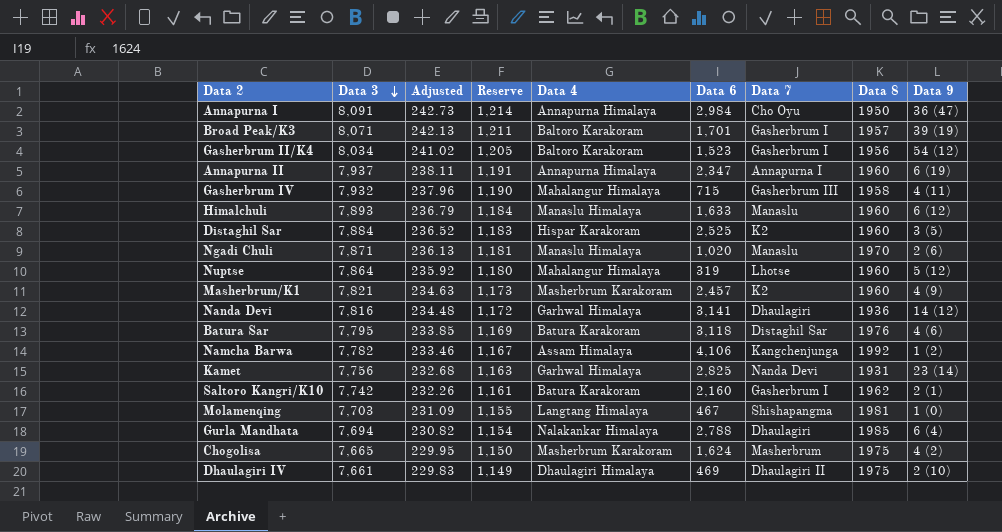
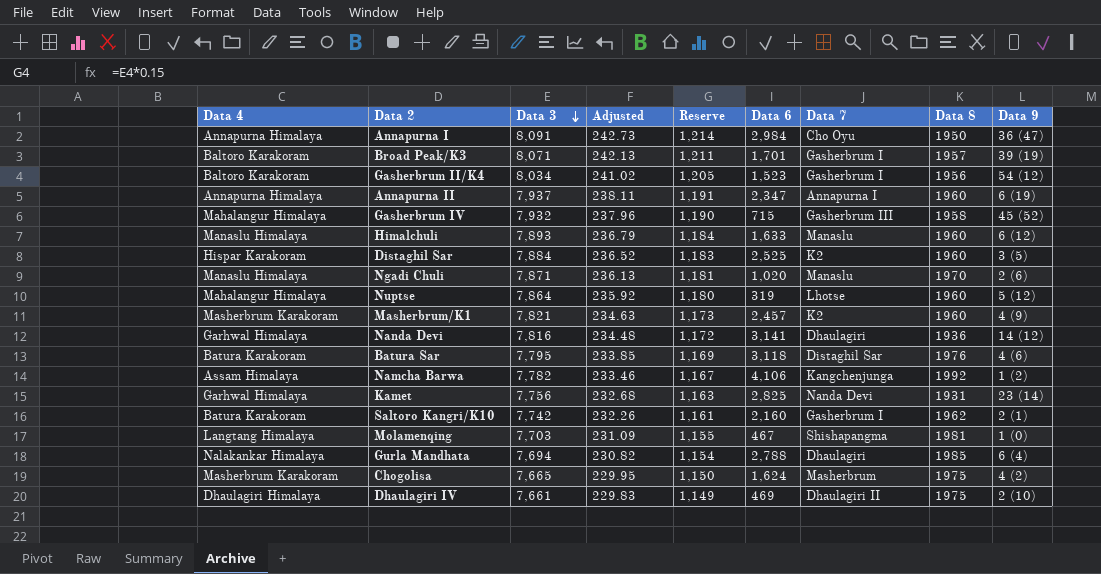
column Data 4 | position: 5 -> 1
Gasherbrum IV | Data 9: 4 (11) -> 45 (52)

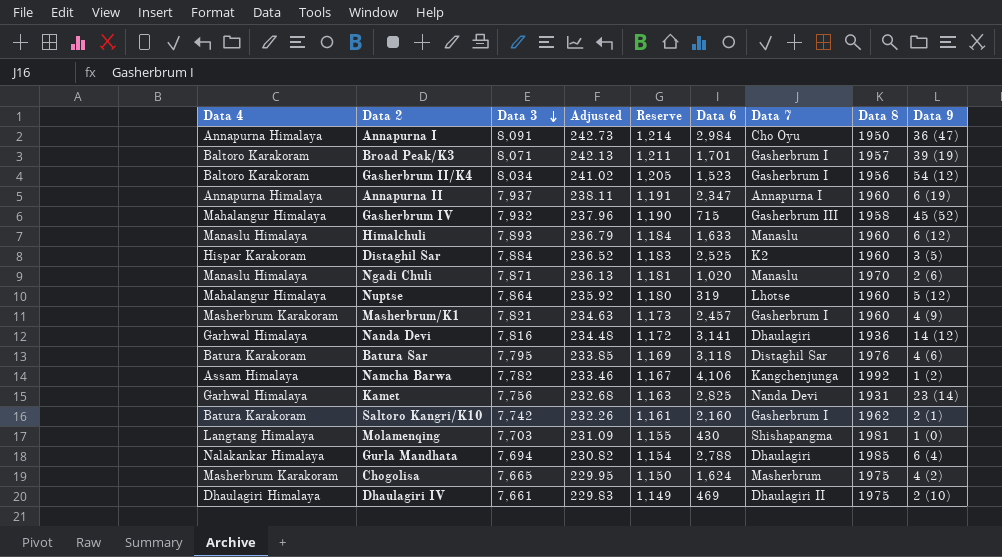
Masherbrum/K1 | Data 7: K2 -> Gasherbrum I
Molamenqing | Data 6: 467 -> 430

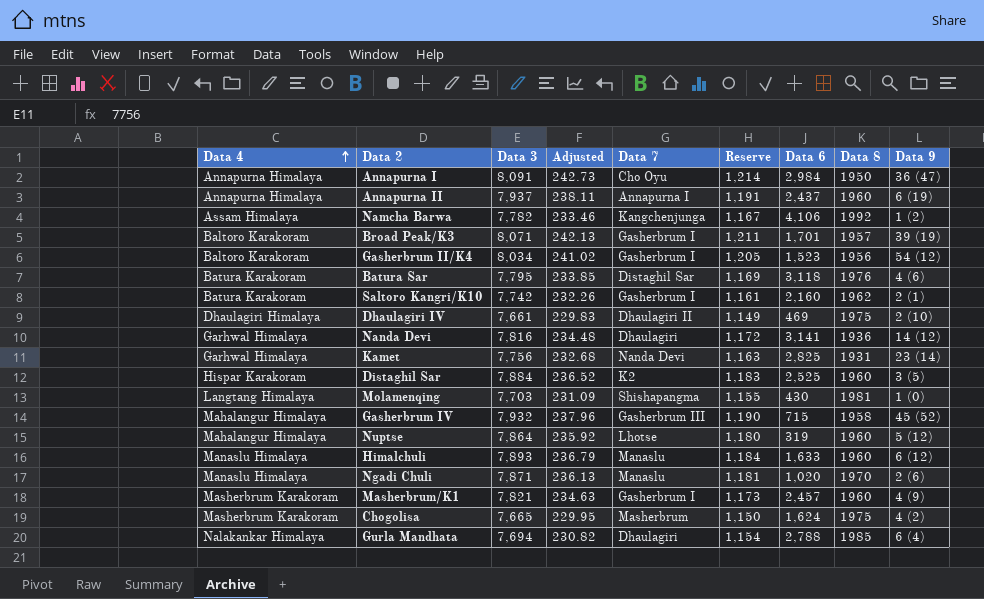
row order: Data 3 descending -> Data 4 ascending
column Data 7 | position: 7 -> 5
Annapurna II | Data 6: 2,347 -> 2,437

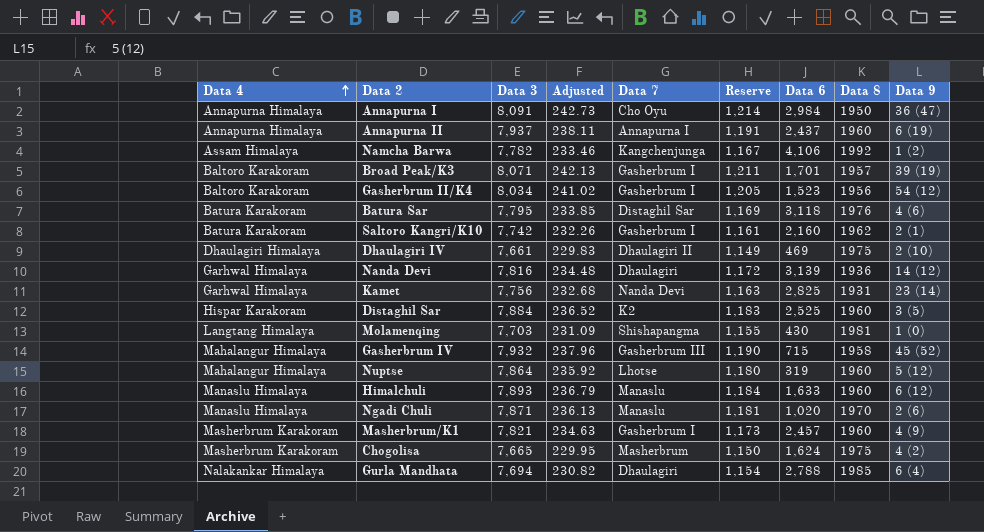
Nanda Devi | Data 6: 3,141 -> 3,139

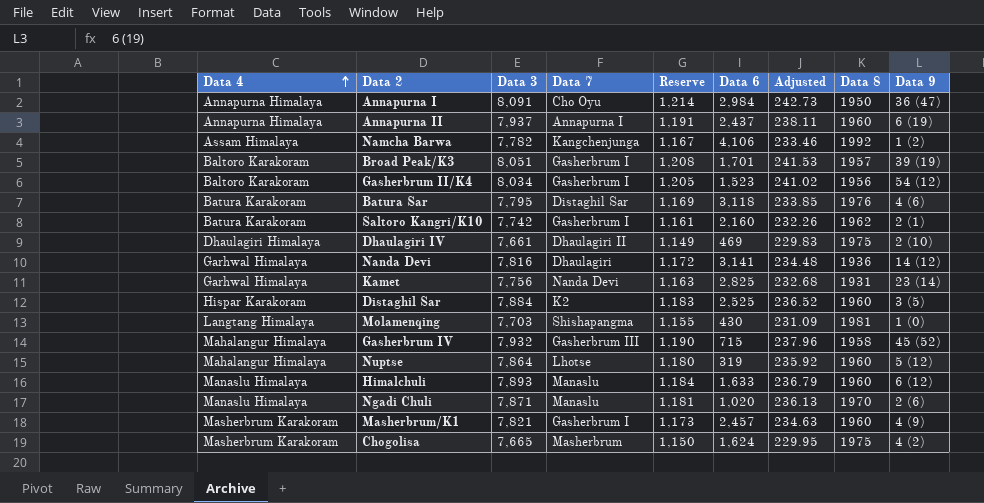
column Adjusted | position: 4 -> 7
row Gurla Mandhata: Nalakankar Himalaya | 7,694 | 230.82 | Dhaulagiri | 1,154 | 2,788 | 1985 | 6 (4) -> none
Broad Peak/K3 | Data 3: 8,071 -> 8,051
Broad Peak/K3 | Reserve: 1,211 -> 1,208
Broad Peak/K3 | Adjusted: 242.13 -> 241.53
Nanda Devi | Data 6: 3,139 -> 3,141

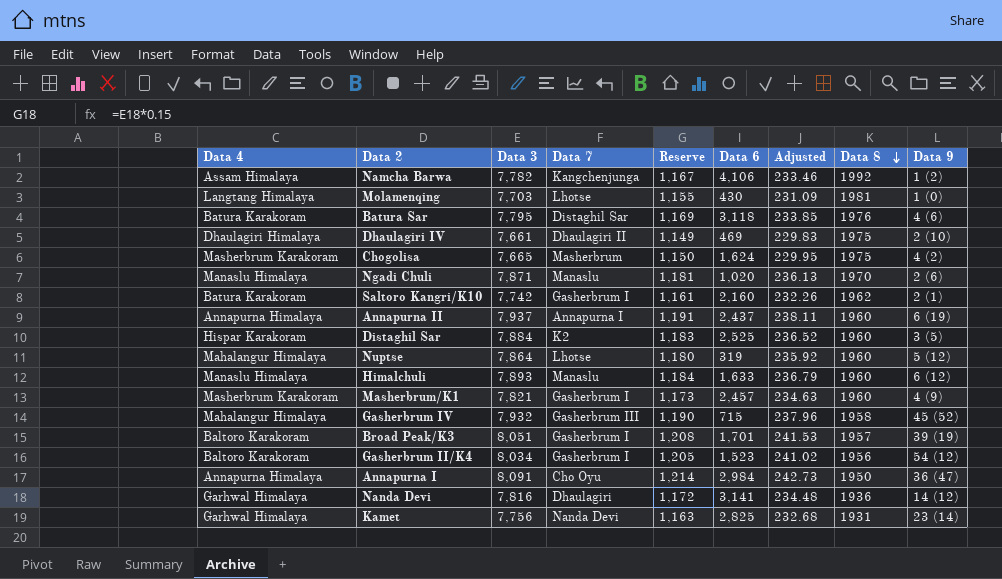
row order: Data 4 ascending -> Data 8 descending
Molamenqing | Data 7: Shishapangma -> Lhotse

